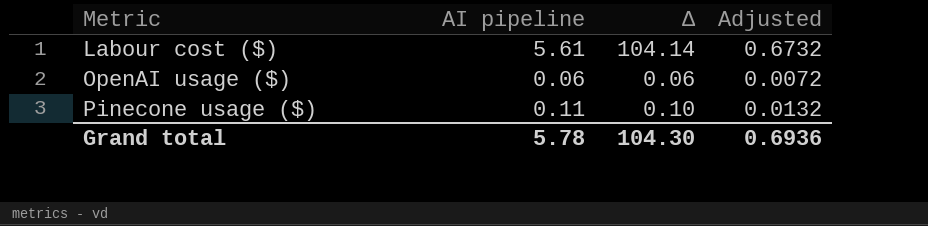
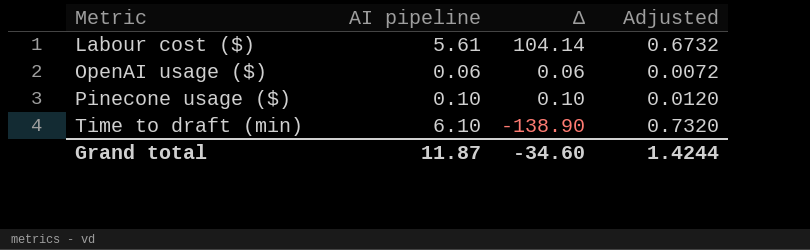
Pinecone usage ($) | AI pipeline: 0.11 -> 0.10
Pinecone usage ($) | Adjusted: 0.0132 -> 0.0120
row Time to draft (min): none -> 6.10 | -138.90 | 0.7320
Grand total | AI pipeline: 5.78 -> 11.87
Grand total | Δ: 104.30 -> -34.60
Grand total | Adjusted: 0.6936 -> 1.4244

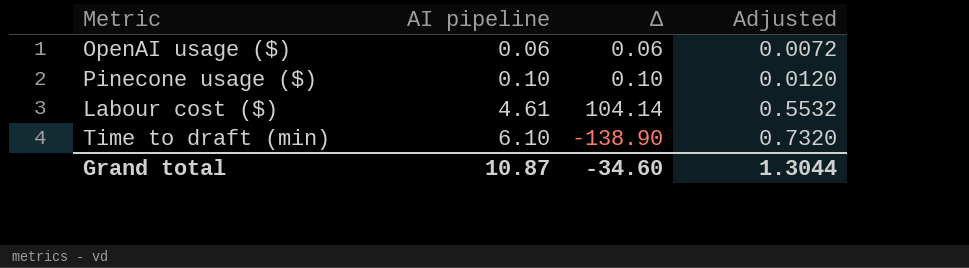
row order: Metric ascending -> AI pipeline ascending
Labour cost ($) | AI pipeline: 5.61 -> 4.61
Labour cost ($) | Adjusted: 0.6732 -> 0.5532
Grand total | AI pipeline: 11.87 -> 10.87
Grand total | Adjusted: 1.4244 -> 1.3044

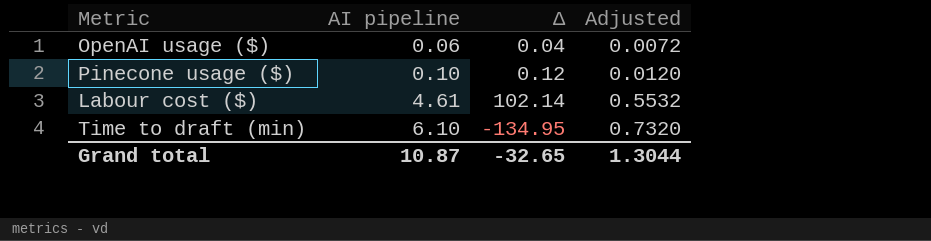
OpenAI usage ($) | Δ: 0.06 -> 0.04
Pinecone usage ($) | Δ: 0.10 -> 0.12
Labour cost ($) | Δ: 104.14 -> 102.14
Time to draft (min) | Δ: -138.90 -> -134.95
Grand total | Δ: -34.60 -> -32.65

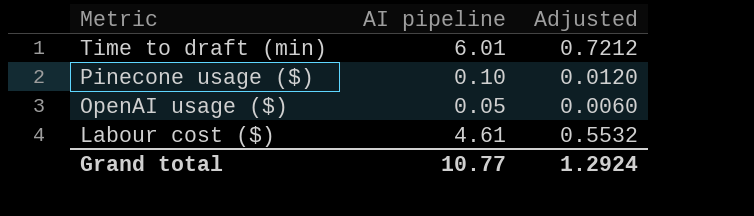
row order: AI pipeline ascending -> Metric descending
column Δ | position: 3 -> none
Time to draft (min) | AI pipeline: 6.10 -> 6.01
Time to draft (min) | Adjusted: 0.7320 -> 0.7212
OpenAI usage ($) | AI pipeline: 0.06 -> 0.05
OpenAI usage ($) | Adjusted: 0.0072 -> 0.0060
Grand total | AI pipeline: 10.87 -> 10.77
Grand total | Adjusted: 1.3044 -> 1.2924

